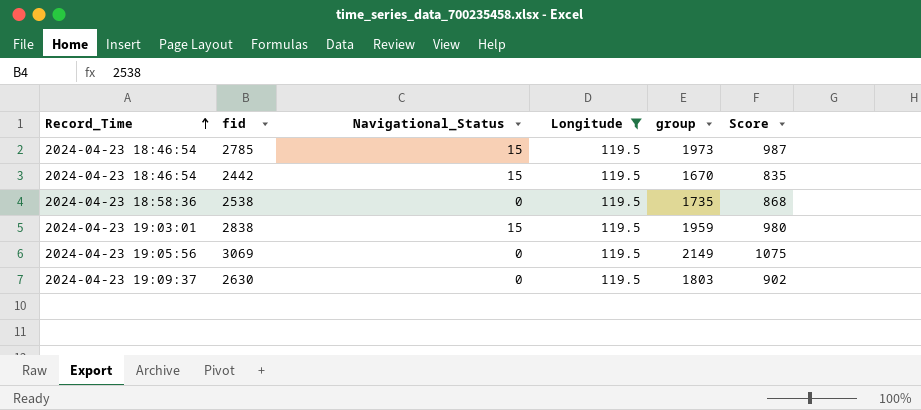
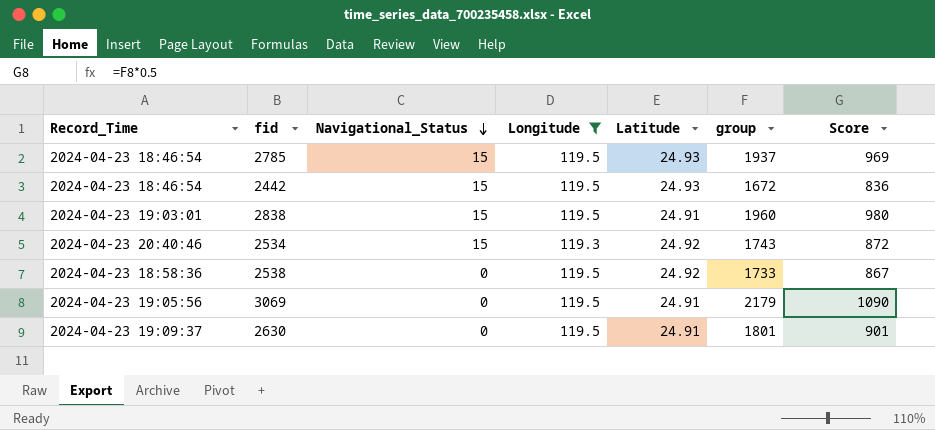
row order: Record_Time ascending -> Navigational_Status descending
column Latitude | position: none -> 5
2785 | group: 1973 -> 1937
2785 | Score: 987 -> 969
2442 | group: 1670 -> 1672
2442 | Score: 835 -> 836
2838 | group: 1959 -> 1960
row 2534: none -> 2024-04-23 20:40:46 | 15 | 119.3 | 24.92 | 1743 | 872
2538 | group: 1735 -> 1733
2538 | Score: 868 -> 867
3069 | group: 2149 -> 2179
3069 | Score: 1075 -> 1090
2630 | group: 1803 -> 1801
2630 | Score: 902 -> 901

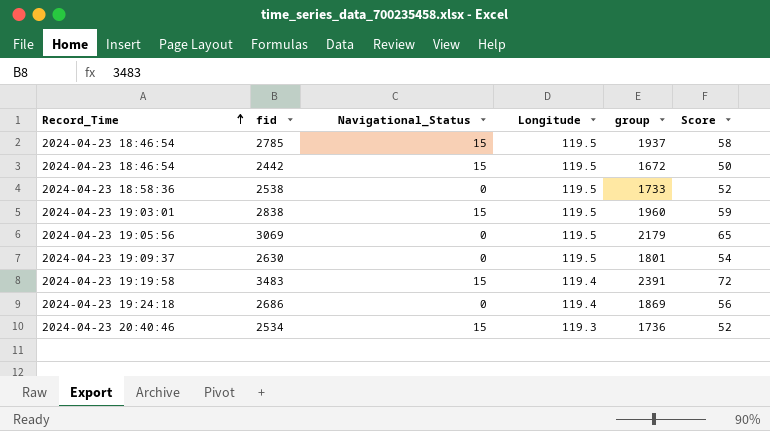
filter: Longitude != 119.4 -> none
row order: Navigational_Status descending -> Record_Time ascending
column Latitude | position: 5 -> none
column Score | formula: [group] * 0.5 -> [group] * 0.03
2534 | group: 1743 -> 1736

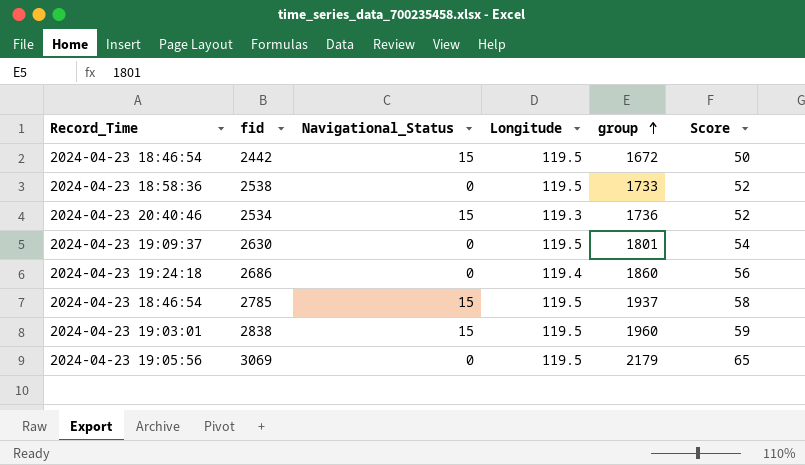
row order: Record_Time ascending -> group ascending
row 3483: 2024-04-23 19:19:58 | 15 | 119.4 | 2391 | 72 -> none
2686 | group: 1869 -> 1860

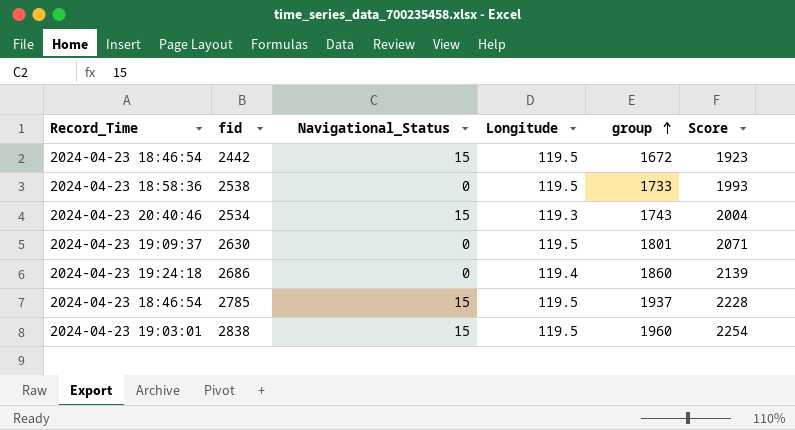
column Score | formula: [group] * 0.03 -> [group] * 1.15
row 3069: 2024-04-23 19:05:56 | 0 | 119.5 | 2179 | 65 -> none
2534 | group: 1736 -> 1743

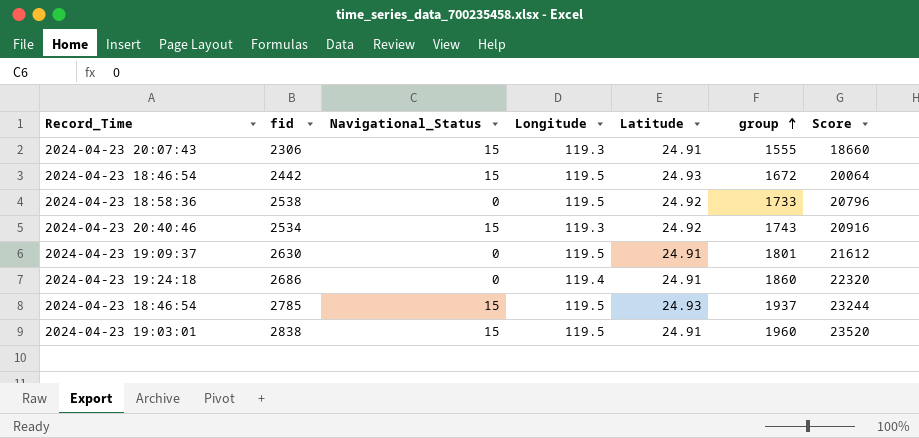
column Latitude | position: none -> 5
column Score | formula: [group] * 1.15 -> [group] * 12
row 2306: none -> 2024-04-23 20:07:43 | 15 | 119.3 | 24.91 | 1555 | 18660

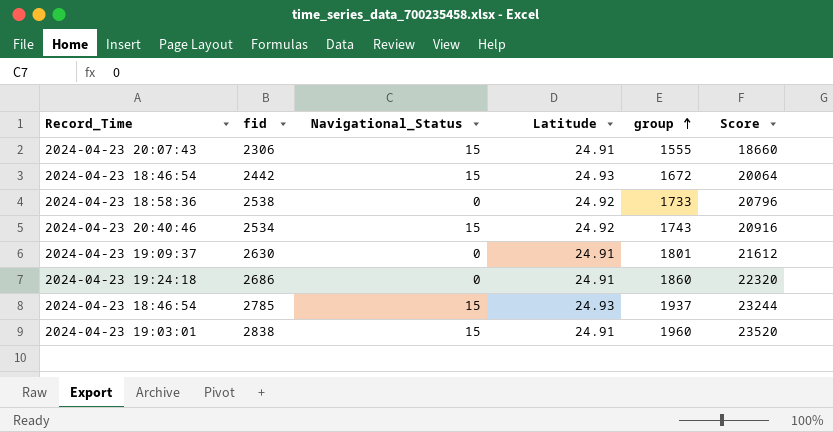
column Longitude | position: 4 -> none

